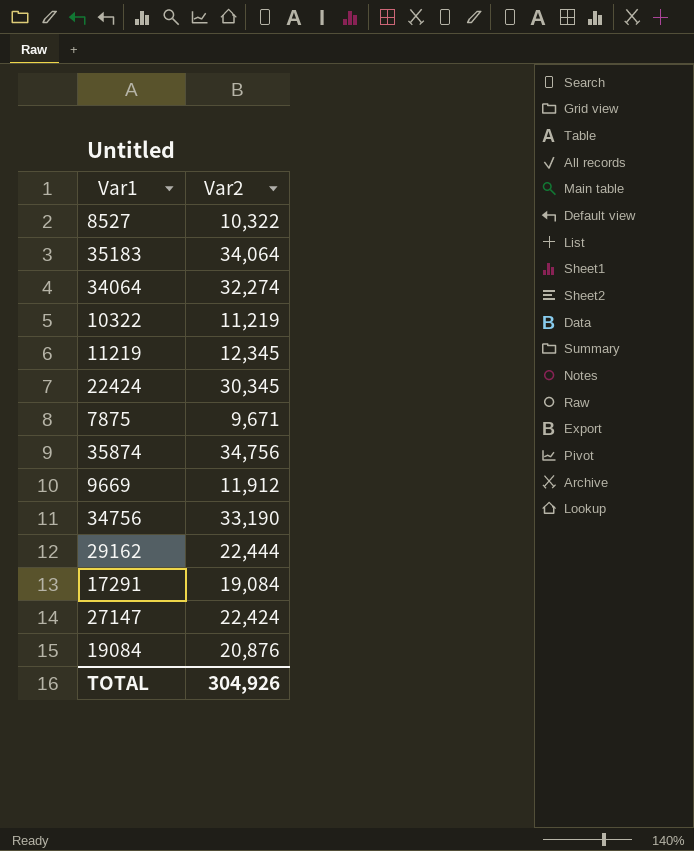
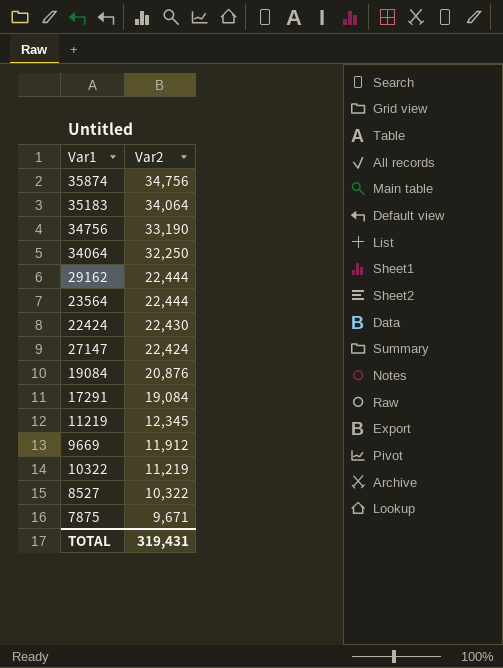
row order: none -> Var2 descending
34064 | Var2: 32,274 -> 32,250
row 23564: none -> 22,444
22424 | Var2: 30,345 -> 22,430
TOTAL | Var2: 304,926 -> 319,431

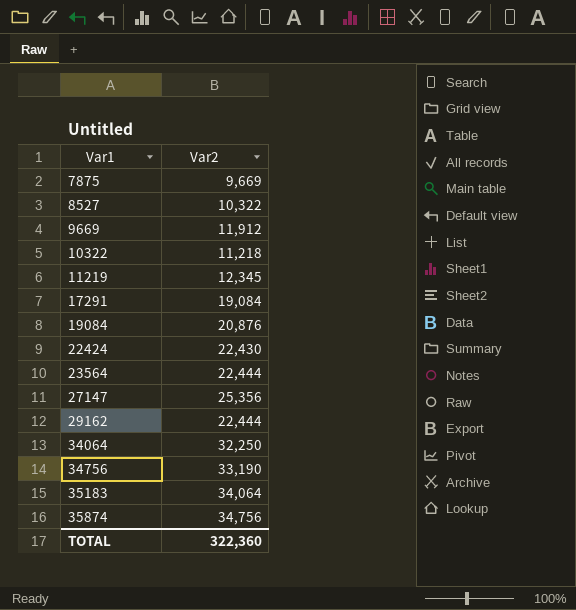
row order: Var2 descending -> Var1 ascending
7875 | Var2: 9,671 -> 9,669
10322 | Var2: 11,219 -> 11,218
27147 | Var2: 22,424 -> 25,356
TOTAL | Var2: 319,431 -> 322,360

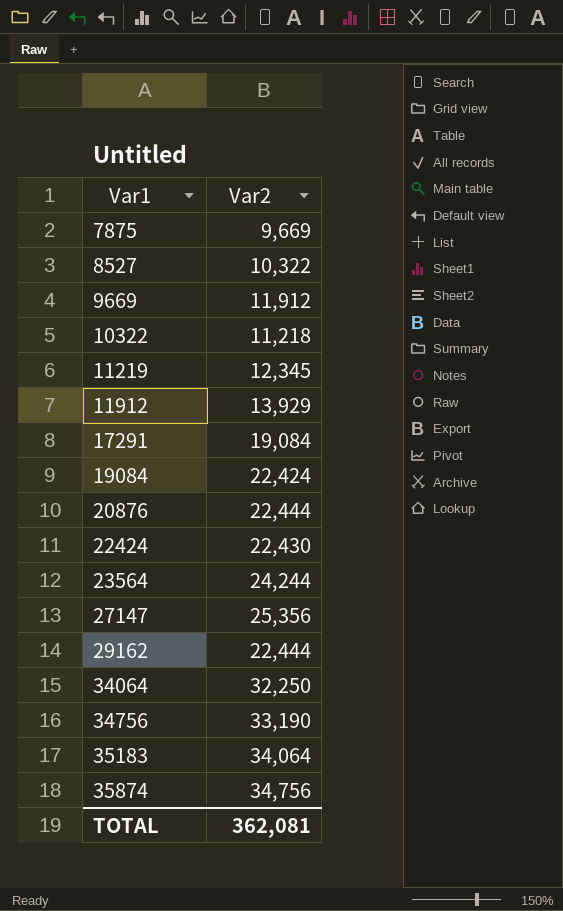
row 11912: none -> 13,929
19084 | Var2: 20,876 -> 22,424
row 20876: none -> 22,444
23564 | Var2: 22,444 -> 24,244
TOTAL | Var2: 322,360 -> 362,081

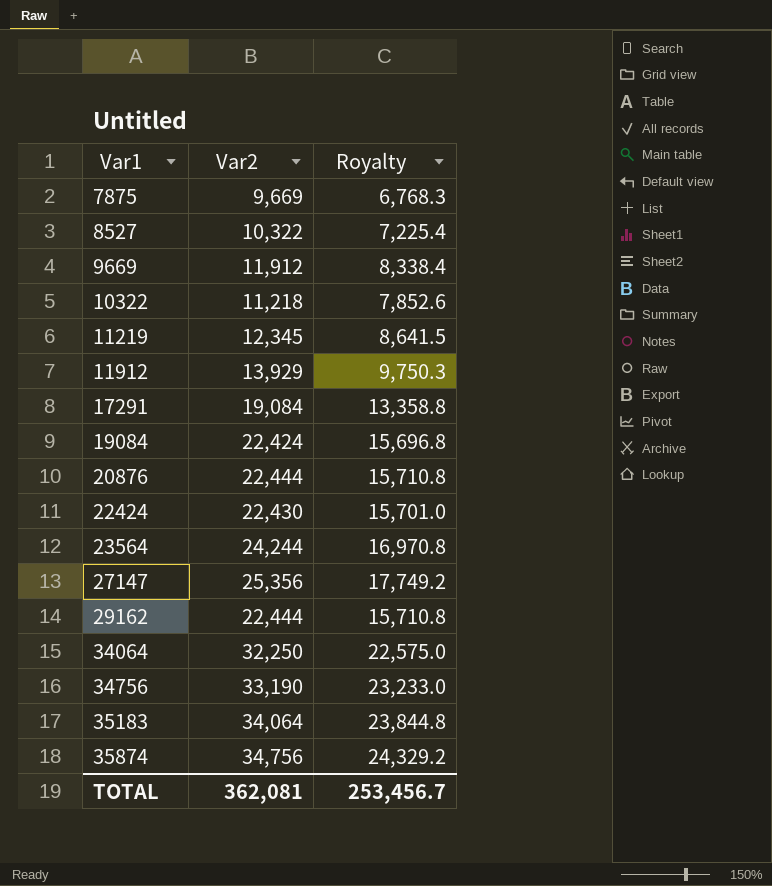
column Royalty | formula: none -> [Var2] * 0.7

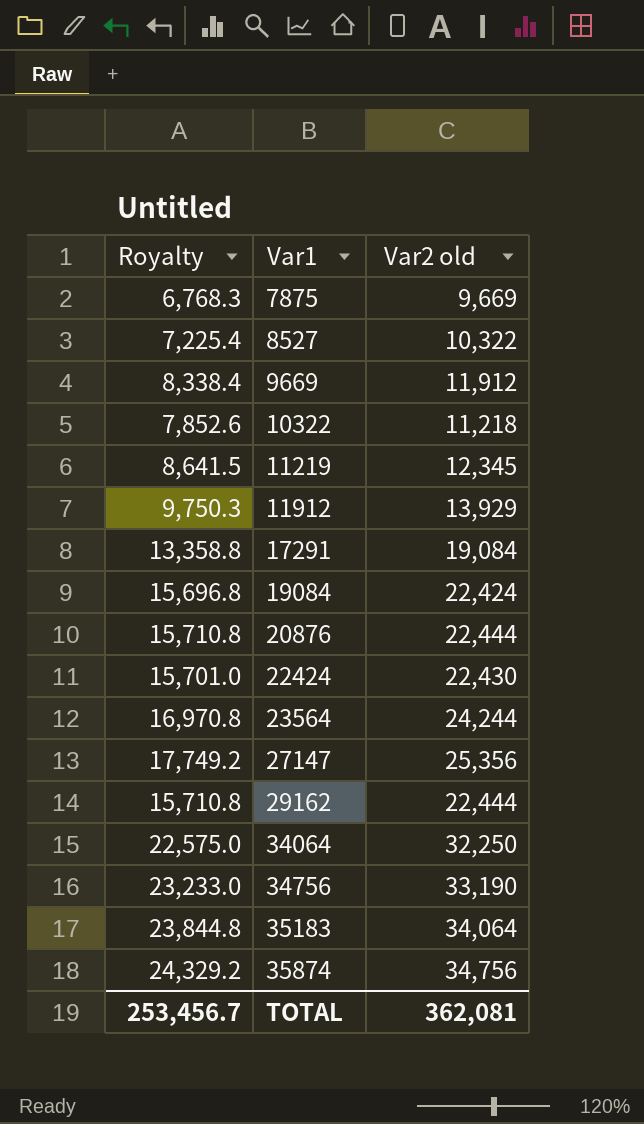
column Royalty | position: 3 -> 1
column name: Var2 -> Var2 old

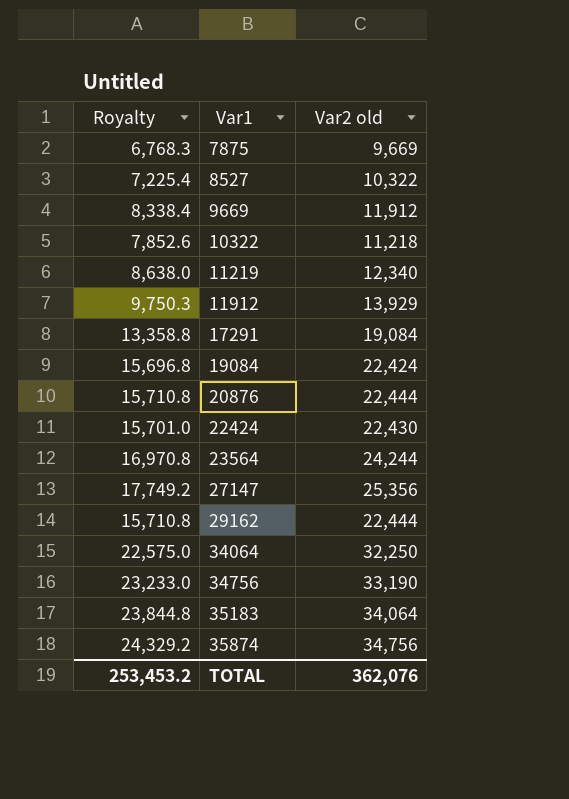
11219 | Royalty: 8,641.5 -> 8,638.0
11219 | Var2 old: 12,345 -> 12,340
TOTAL | Royalty: 253,456.7 -> 253,453.2
TOTAL | Var2 old: 362,081 -> 362,076

